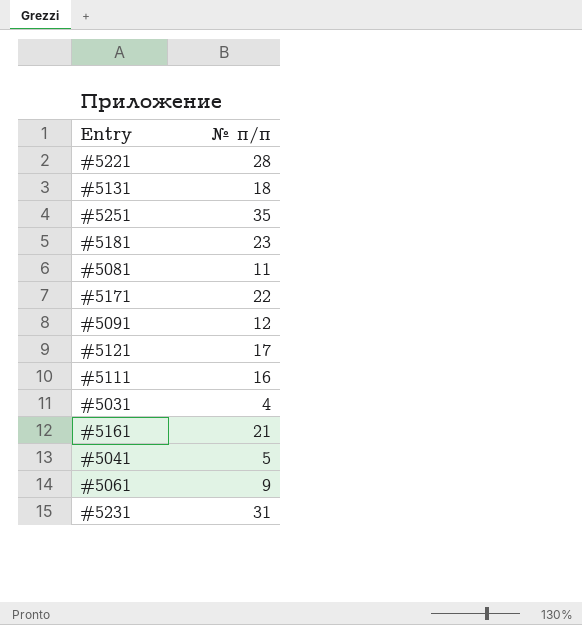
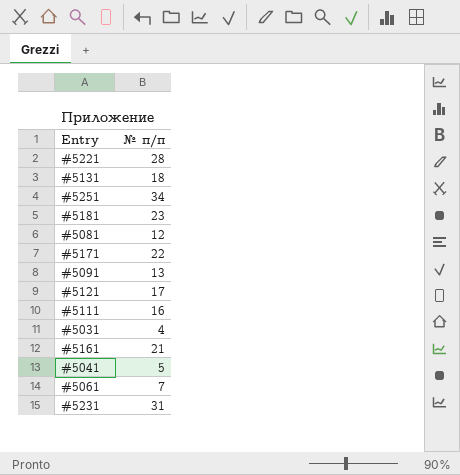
#5251 | № п/п: 35 -> 34
#5081 | № п/п: 11 -> 12
#5091 | № п/п: 12 -> 13
#5061 | № п/п: 9 -> 7

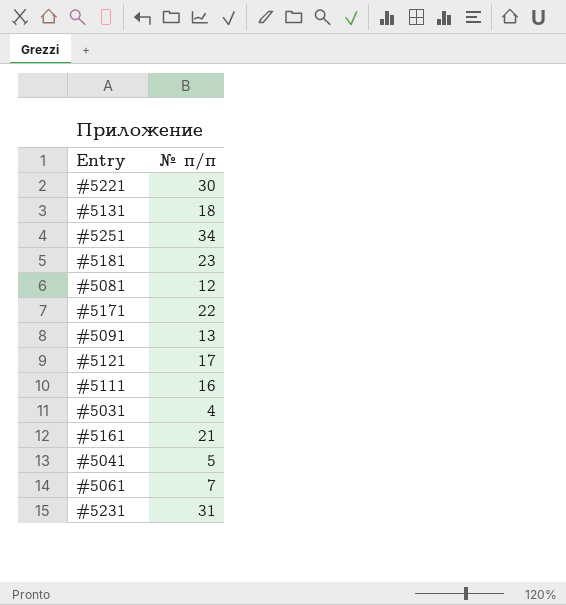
#5221 | № п/п: 28 -> 30

